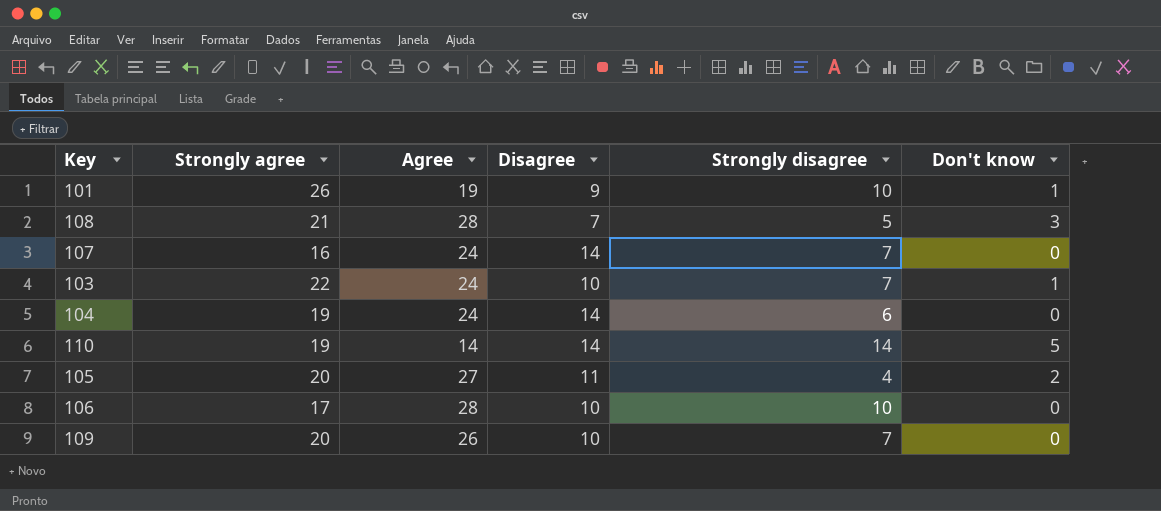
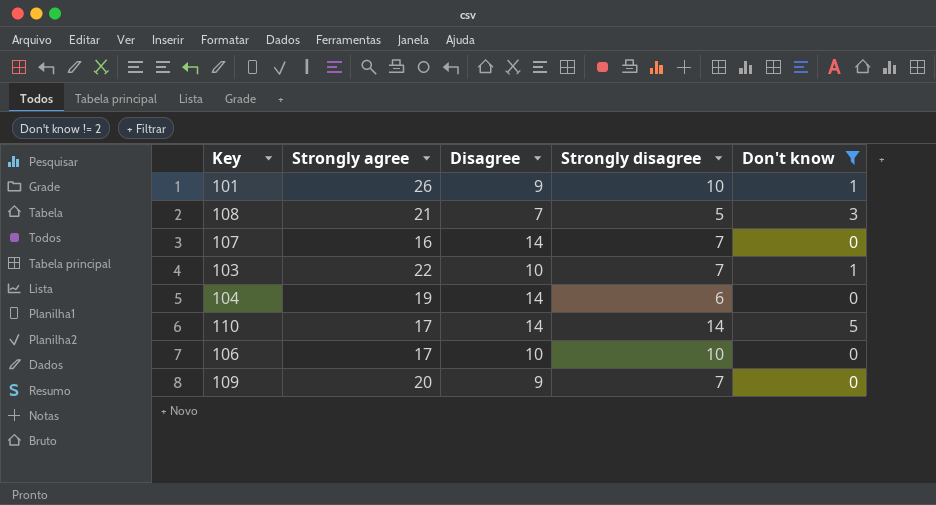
filter: none -> Don't know != 2
column Agree | position: 3 -> none
110 | Strongly agree: 19 -> 17
109 | Disagree: 10 -> 9

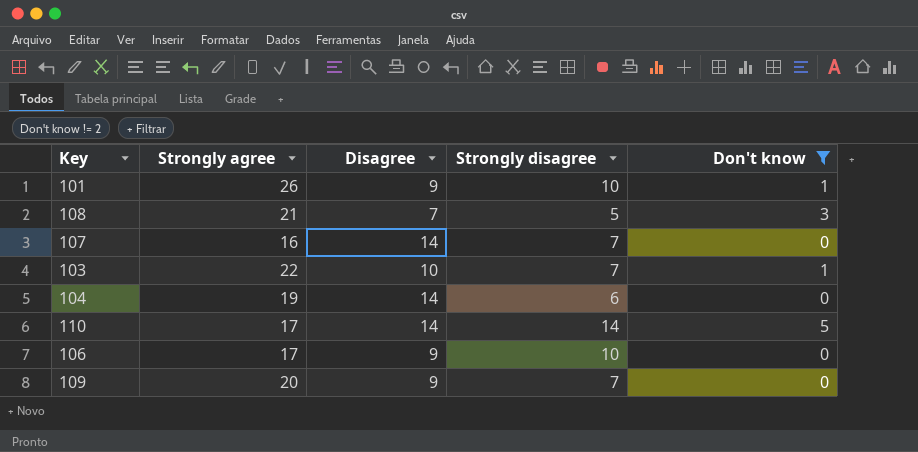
106 | Disagree: 10 -> 9

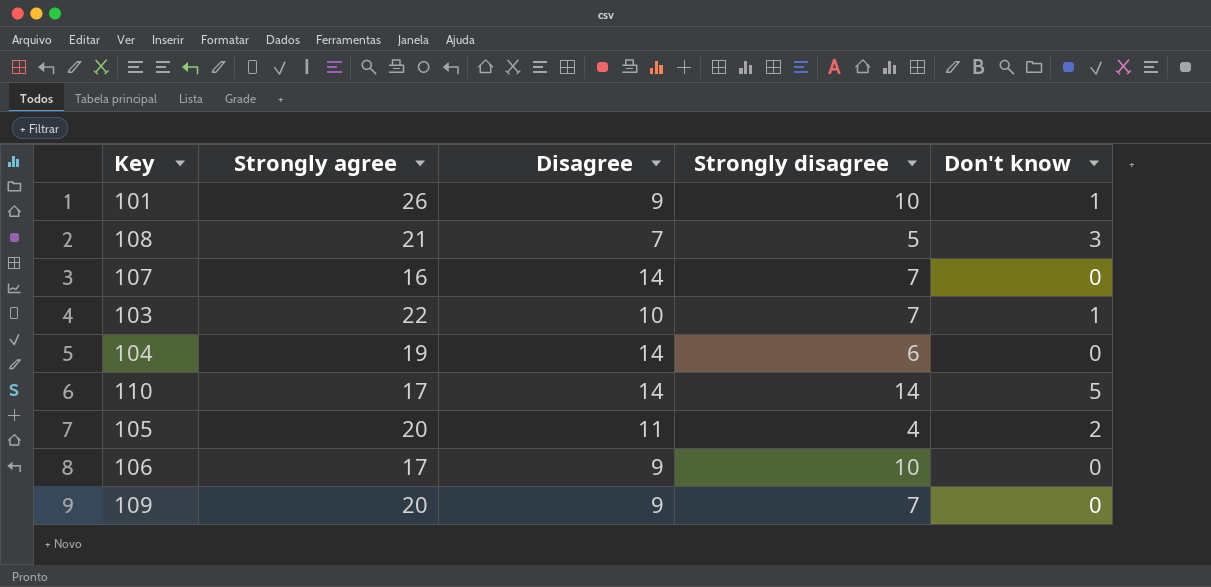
filter: Don't know != 2 -> none

